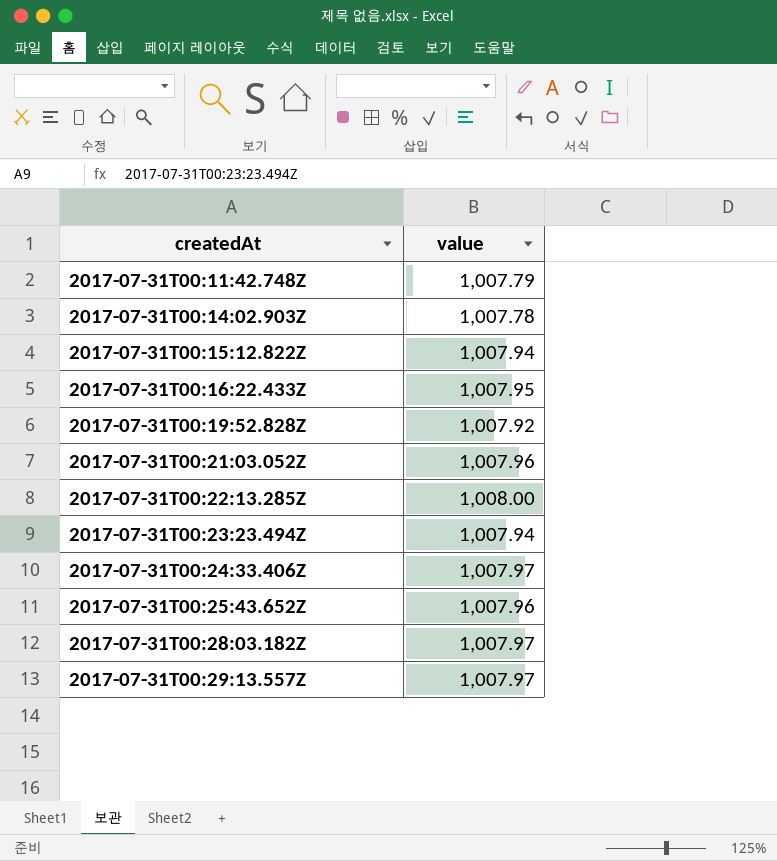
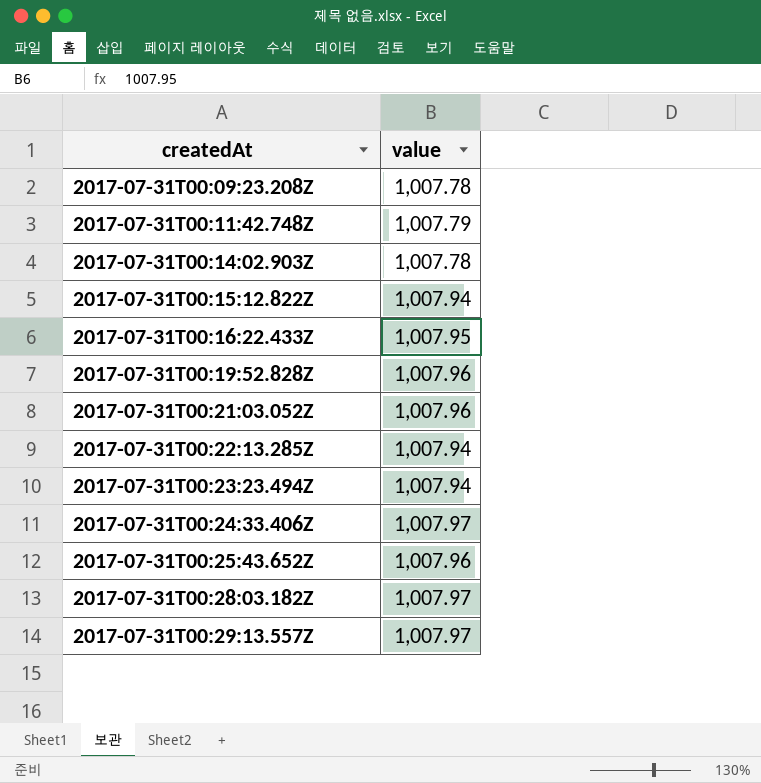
row 2017-07-31T00:09:23.208Z: none -> 1,007.78
2017-07-31T00:19:52.828Z | value: 1,007.92 -> 1,007.96
2017-07-31T00:22:13.285Z | value: 1,008.00 -> 1,007.94

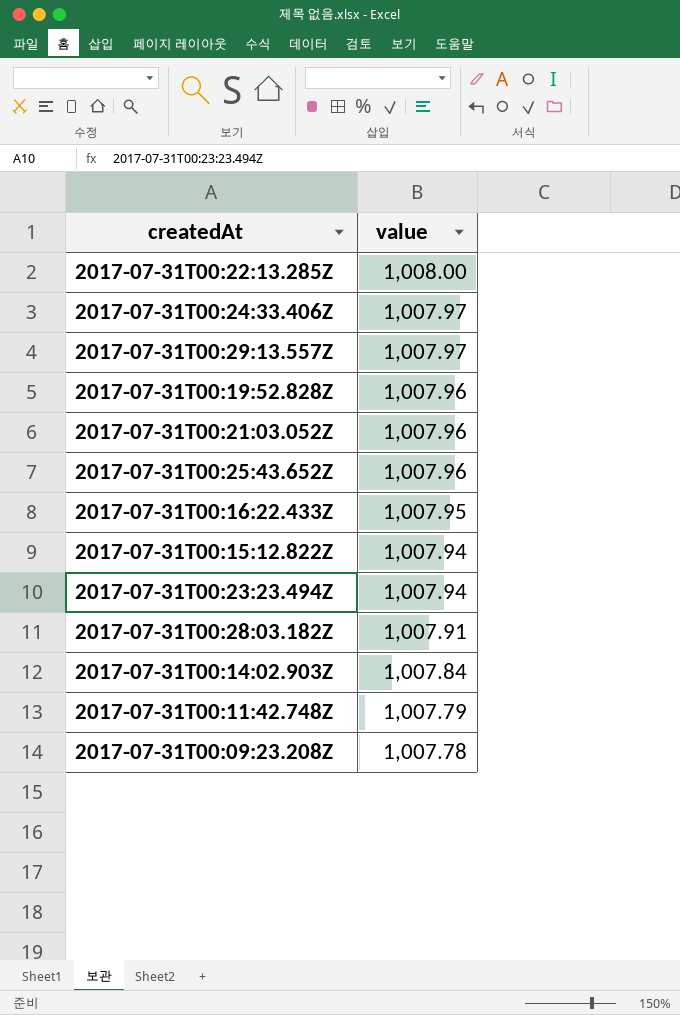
row order: createdAt ascending -> value descending
2017-07-31T00:22:13.285Z | value: 1,007.94 -> 1,008.00
2017-07-31T00:28:03.182Z | value: 1,007.97 -> 1,007.91
2017-07-31T00:14:02.903Z | value: 1,007.78 -> 1,007.84

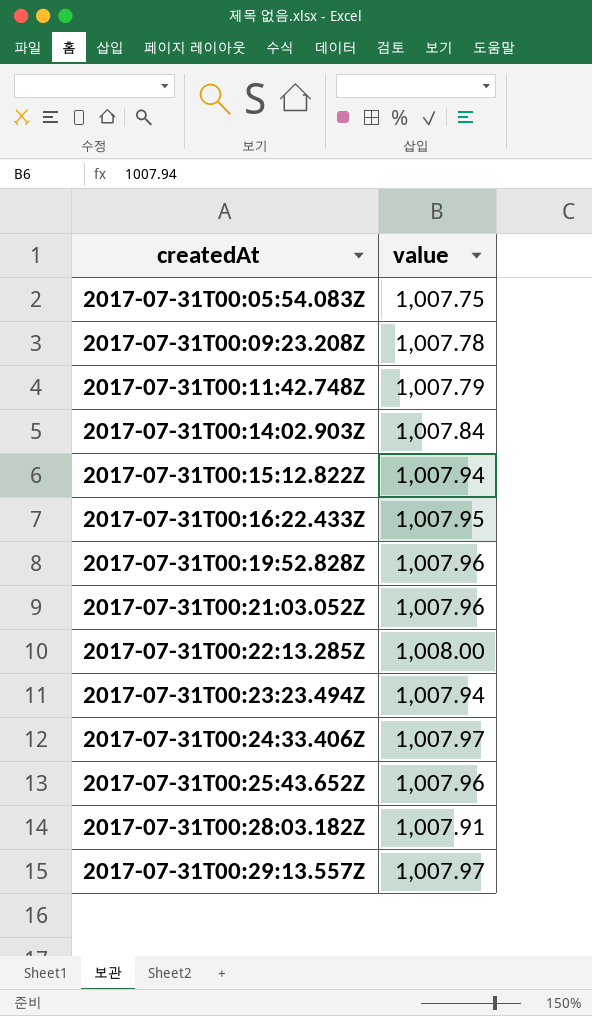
row order: value descending -> createdAt ascending
row 2017-07-31T00:05:54.083Z: none -> 1,007.75

